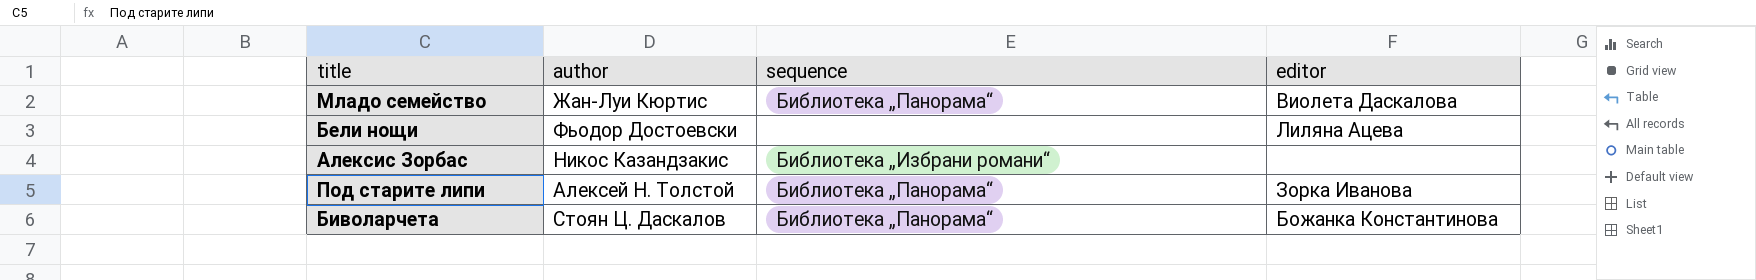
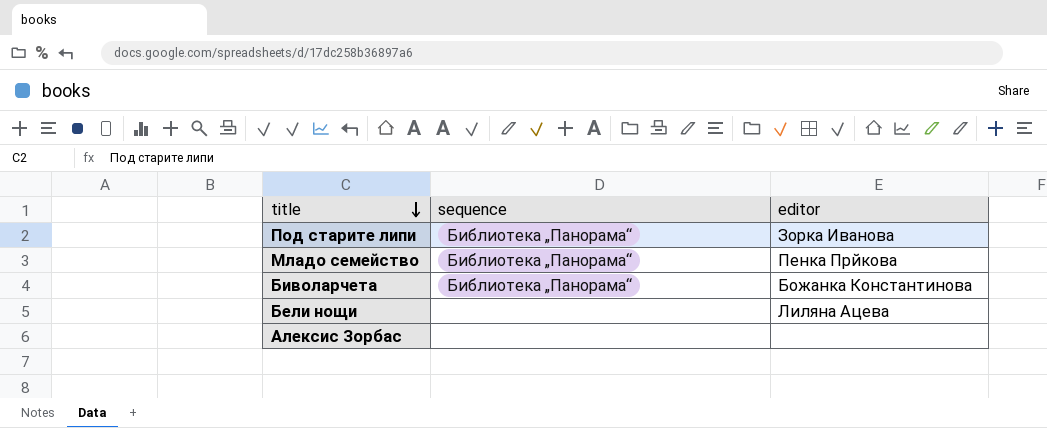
row order: none -> title descending
column author | position: 2 -> none
Младо семейство | editor: Виолета Даскалова -> Пенка Прйкова
Алексис Зорбас | sequence: Библиотека „Избрани романи“ -> none

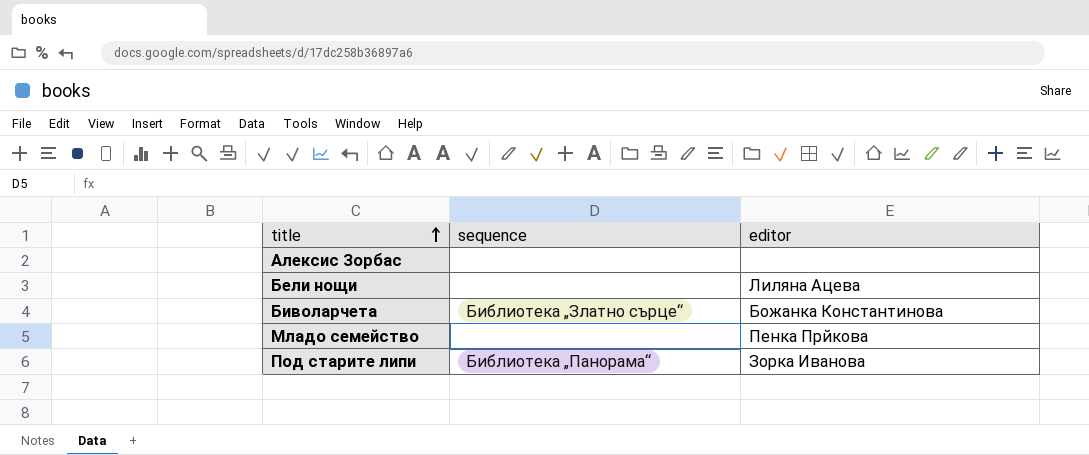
row order: title descending -> title ascending
Биволарчета | sequence: Библиотека „Панорама“ -> Библиотека „Златно сърце“
Младо семейство | sequence: Библиотека „Панорама“ -> none

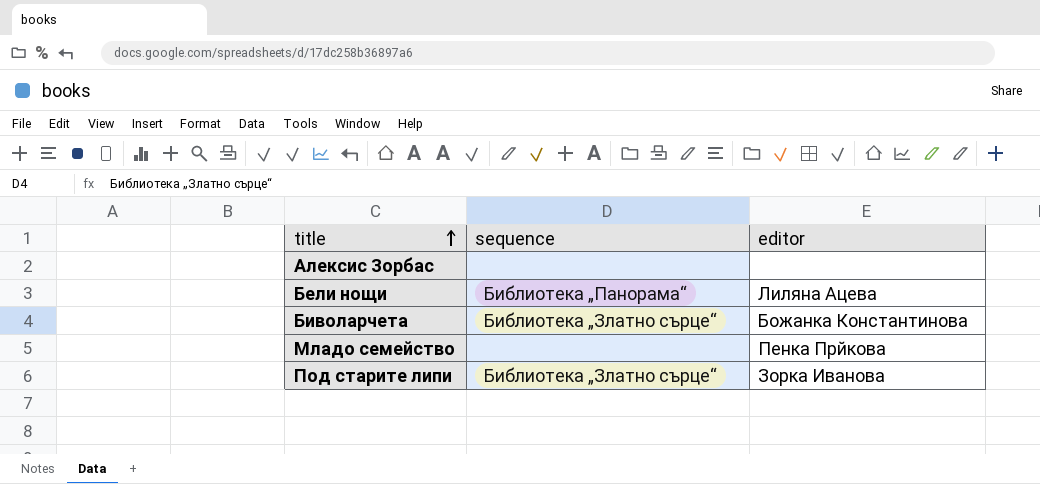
Бели нощи | sequence: none -> Библиотека „Панорама“
Под старите липи | sequence: Библиотека „Панорама“ -> Библиотека „Златно сърце“

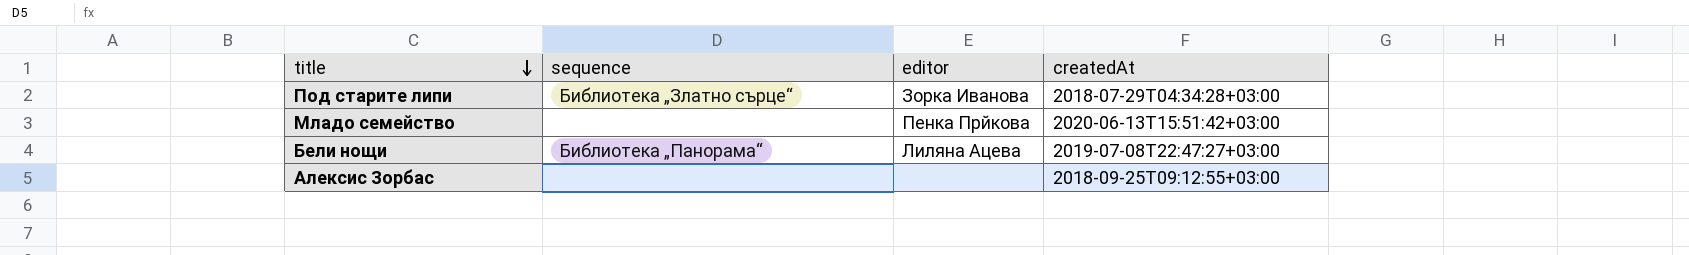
row order: title ascending -> title descending
column createdAt | position: none -> 4
row Биволарчета: Библиотека „Златно сърце“ | Божанка Константинова -> none

